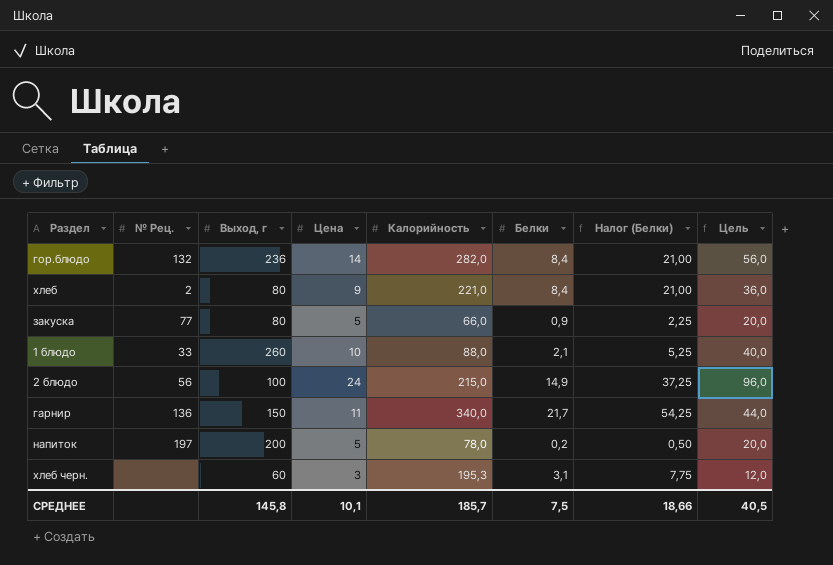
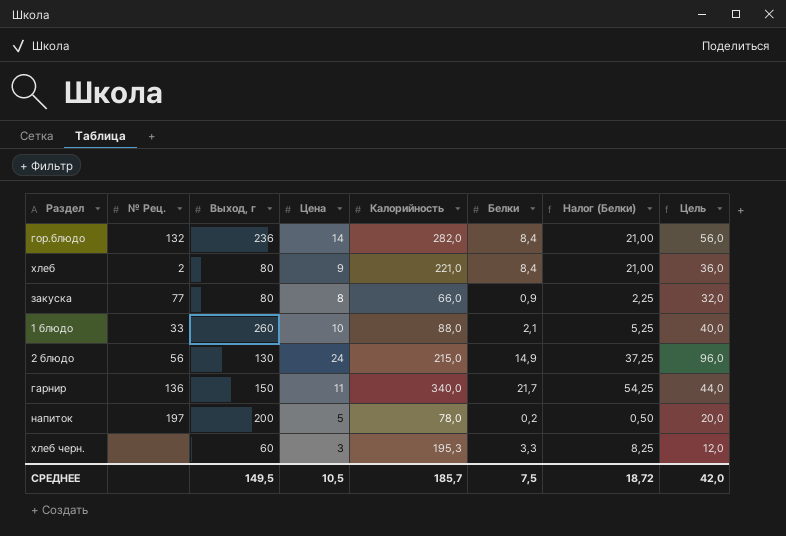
закуска | Цена: 5 -> 8
закуска | Цель: 20,0 -> 32,0
2 блюдо | Выход, г: 100 -> 130
хлеб черн. | Белки: 3,1 -> 3,3
хлеб черн. | Налог (Белки): 7,75 -> 8,25
СРЕДНЕЕ | Выход, г: 145,8 -> 149,5
СРЕДНЕЕ | Цена: 10,1 -> 10,5
СРЕДНЕЕ | Налог (Белки): 18,66 -> 18,72
СРЕДНЕЕ | Цель: 40,5 -> 42,0

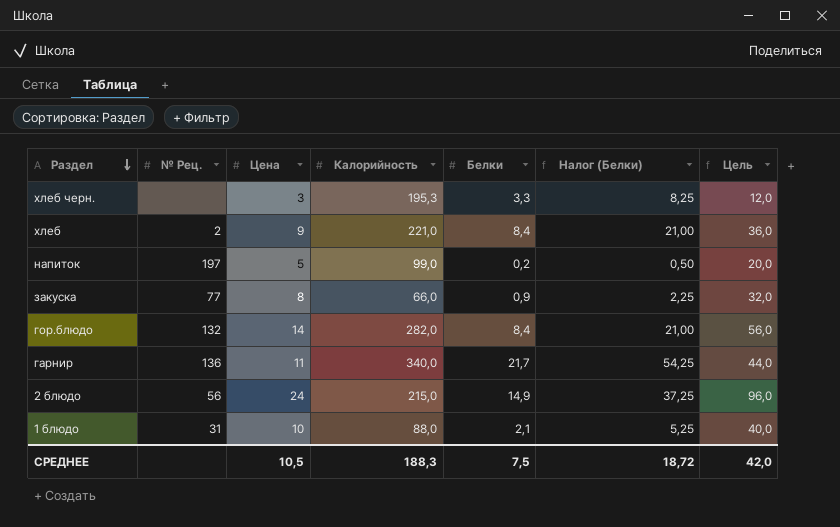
row order: none -> Раздел descending
column Выход, г | position: 3 -> none
напиток | Калорийность: 78,0 -> 99,0
1 блюдо | № Рец.: 33 -> 31
СРЕДНЕЕ | Калорийность: 185,7 -> 188,3

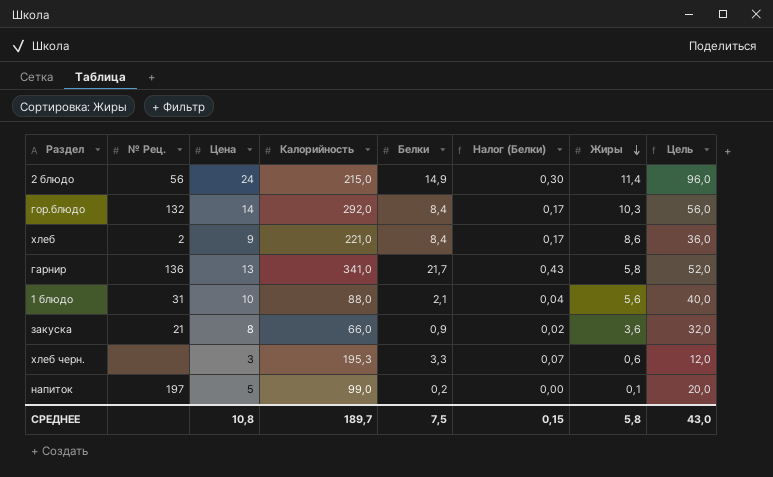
row order: Раздел descending -> Жиры descending
column Налог (Белки) | formula: [Белки] * 2,5 -> [Белки] * 0,02
column Жиры | position: none -> 7
гор.блюдо | Калорийность: 282,0 -> 292,0
гарнир | Цена: 11 -> 13
гарнир | Калорийность: 340,0 -> 341,0
гарнир | Цель: 44,0 -> 52,0
закуска | № Рец.: 77 -> 21
СРЕДНЕЕ | Цена: 10,5 -> 10,8
СРЕДНЕЕ | Калорийность: 188,3 -> 189,7
СРЕДНЕЕ | Налог (Белки): 18,72 -> 0,15
СРЕДНЕЕ | Цель: 42,0 -> 43,0

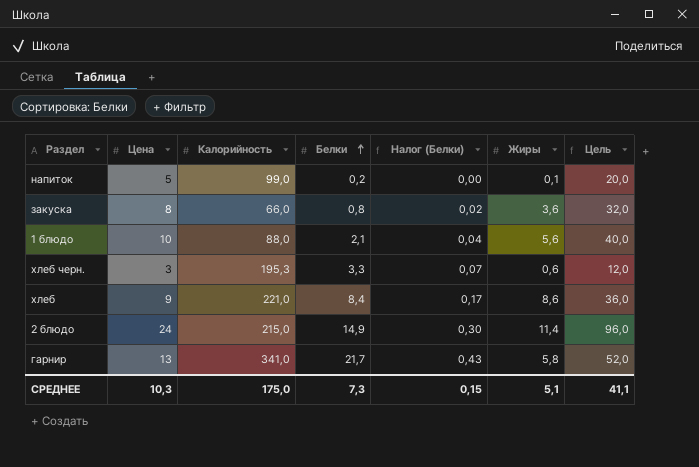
row order: Жиры descending -> Белки ascending
column № Рец. | position: 2 -> none
row гор.блюдо: 132 | 14 | 292,0 | 8,4 | 0,17 | 10,3 | 56,0 -> none
закуска | Белки: 0,9 -> 0,8
СРЕДНЕЕ | Цена: 10,8 -> 10,3
СРЕДНЕЕ | Калорийность: 189,7 -> 175,0
СРЕДНЕЕ | Белки: 7,5 -> 7,3
СРЕДНЕЕ | Жиры: 5,8 -> 5,1
СРЕДНЕЕ | Цель: 43,0 -> 41,1

